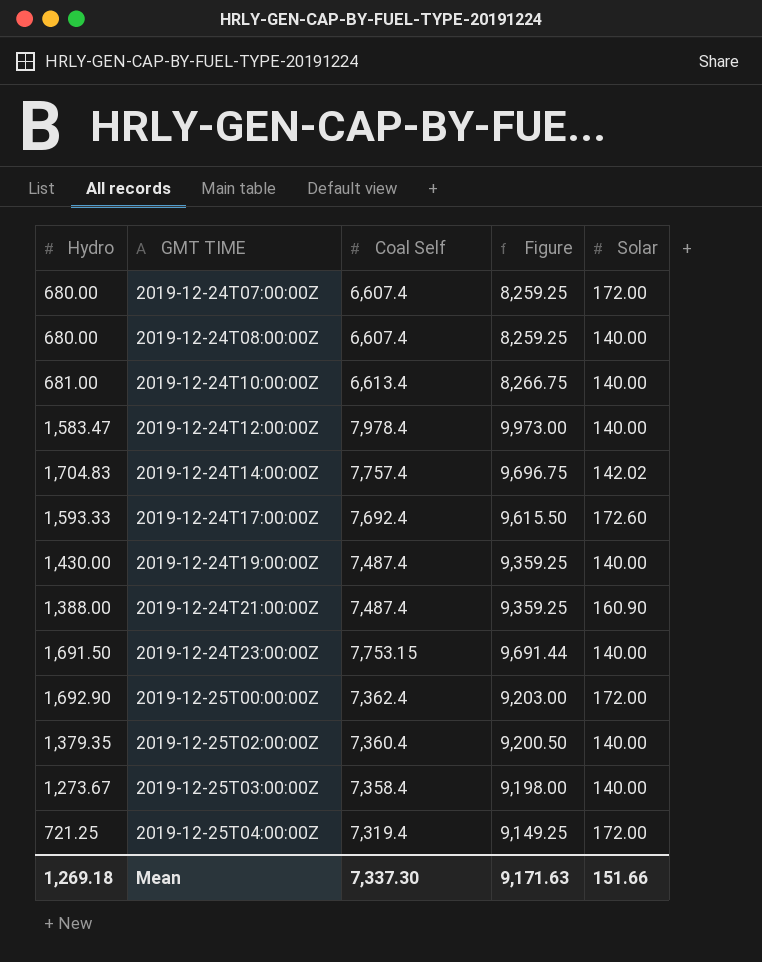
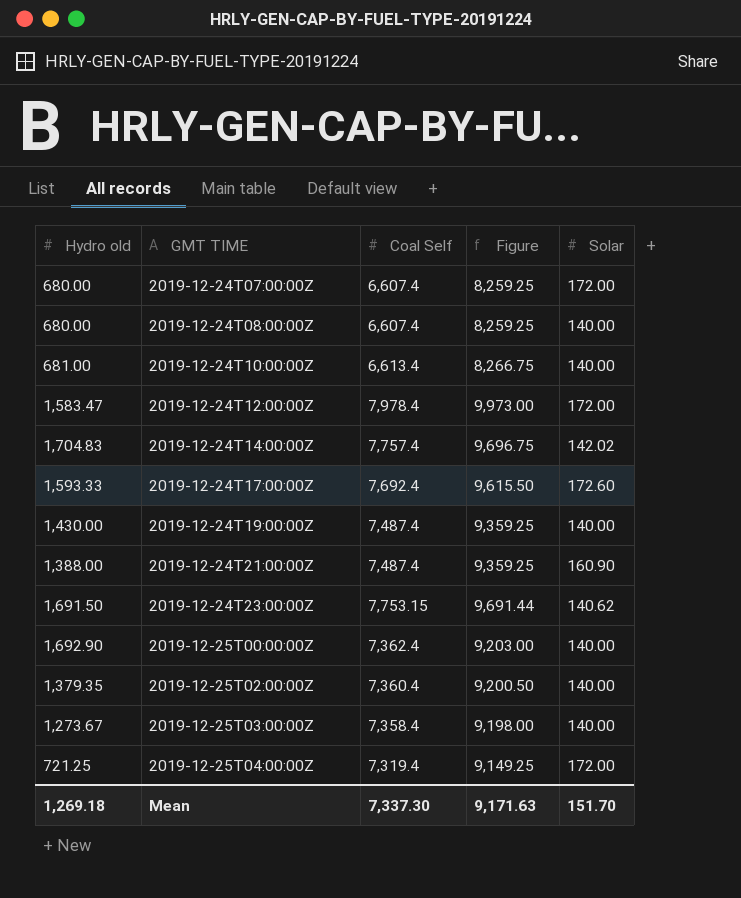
column name: Hydro -> Hydro old
2019-12-24T12:00:00Z | Solar: 140.00 -> 172.00
2019-12-24T23:00:00Z | Solar: 140.00 -> 140.62
2019-12-25T00:00:00Z | Solar: 172.00 -> 140.00
Mean | Solar: 151.66 -> 151.70

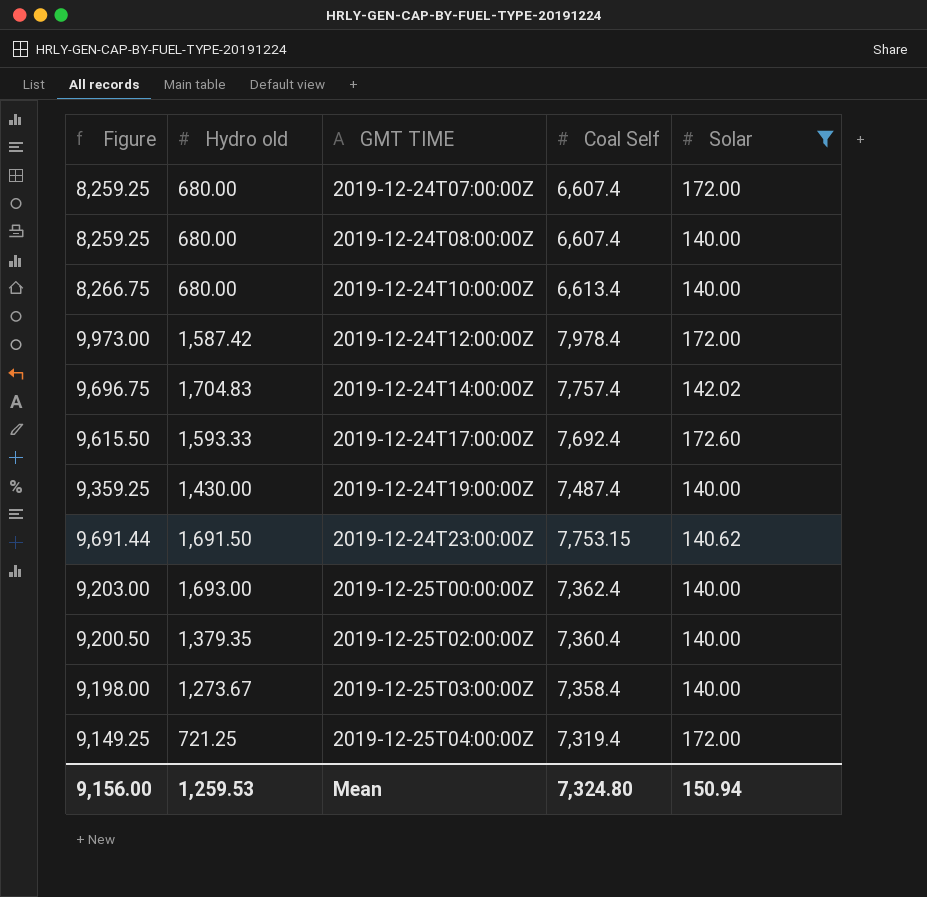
filter: none -> Solar != 160.90
column Figure | position: 4 -> 1
2019-12-24T10:00:00Z | Hydro old: 681.00 -> 680.00
2019-12-24T12:00:00Z | Hydro old: 1,583.47 -> 1,587.42
2019-12-25T00:00:00Z | Hydro old: 1,692.90 -> 1,693.00
Mean | Figure: 9,171.63 -> 9,156.00
Mean | Hydro old: 1,269.18 -> 1,259.53
Mean | Coal Self: 7,337.30 -> 7,324.80
Mean | Solar: 151.70 -> 150.94

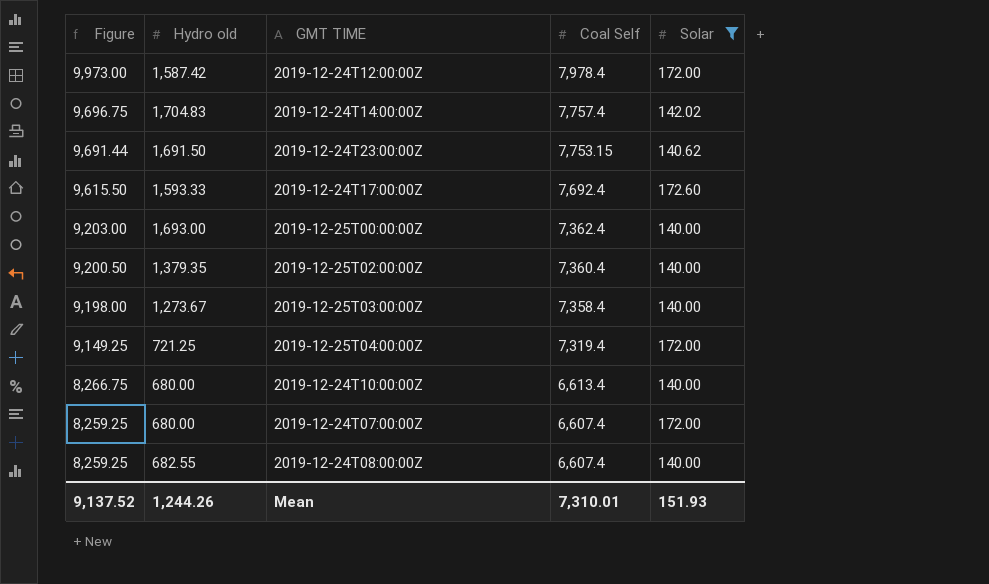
row order: GMT TIME ascending -> Figure descending
row 2019-12-24T19:00:00Z: 9,359.25 | 1,430.00 | 7,487.4 | 140.00 -> none
2019-12-24T08:00:00Z | Hydro old: 680.00 -> 682.55
Mean | Figure: 9,156.00 -> 9,137.52
Mean | Hydro old: 1,259.53 -> 1,244.26
Mean | Coal Self: 7,324.80 -> 7,310.01
Mean | Solar: 150.94 -> 151.93

